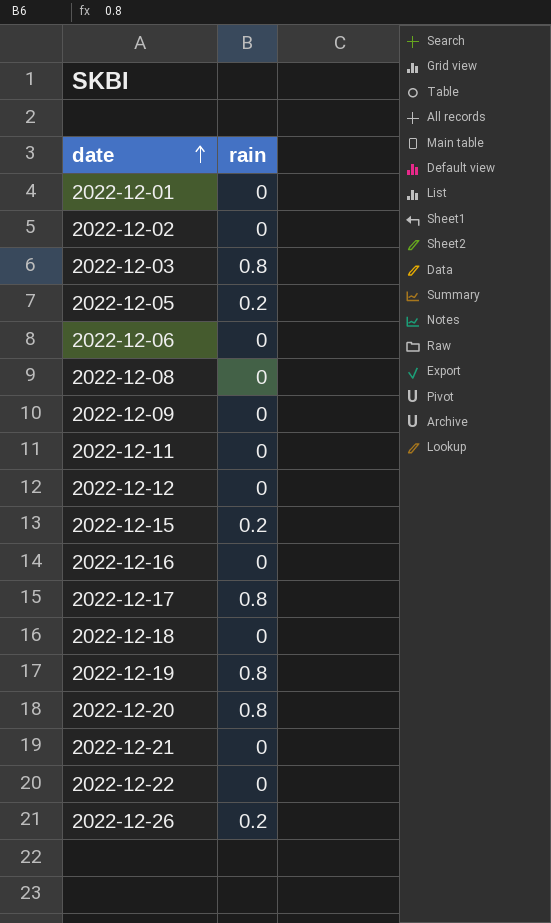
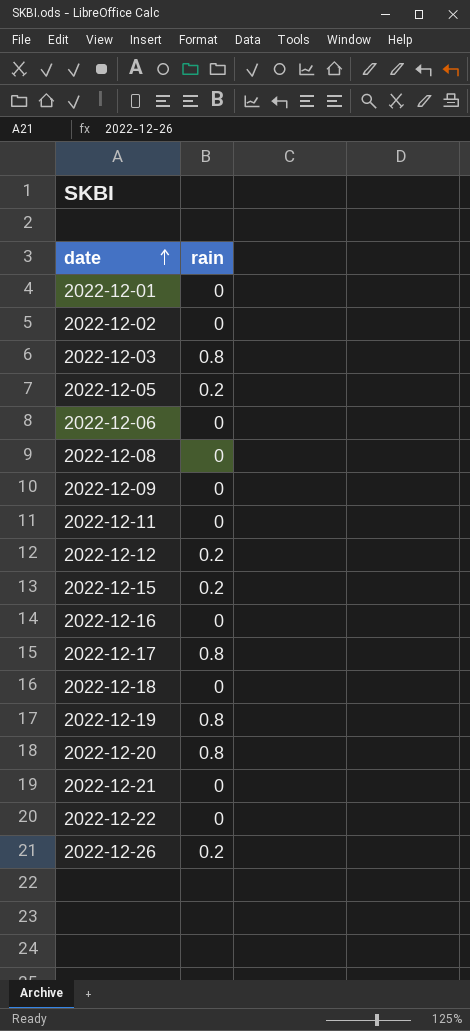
2022-12-12 | rain: 0 -> 0.2

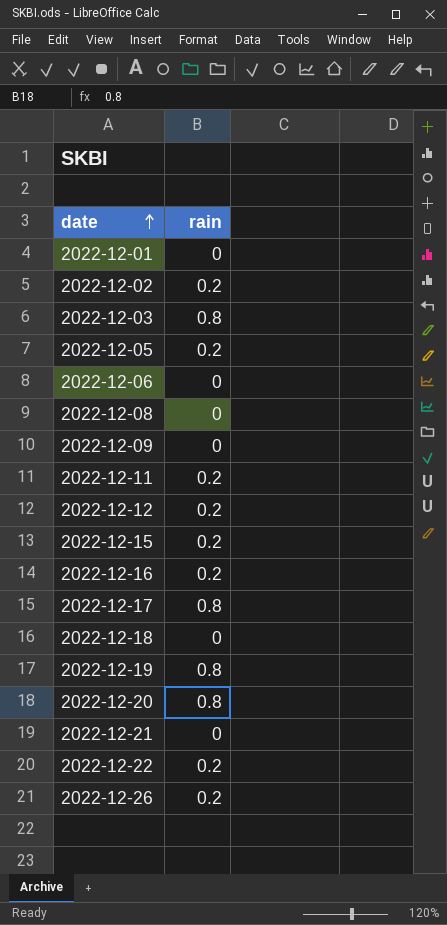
2022-12-02 | rain: 0 -> 0.2
2022-12-11 | rain: 0 -> 0.2
2022-12-16 | rain: 0 -> 0.2
2022-12-22 | rain: 0 -> 0.2

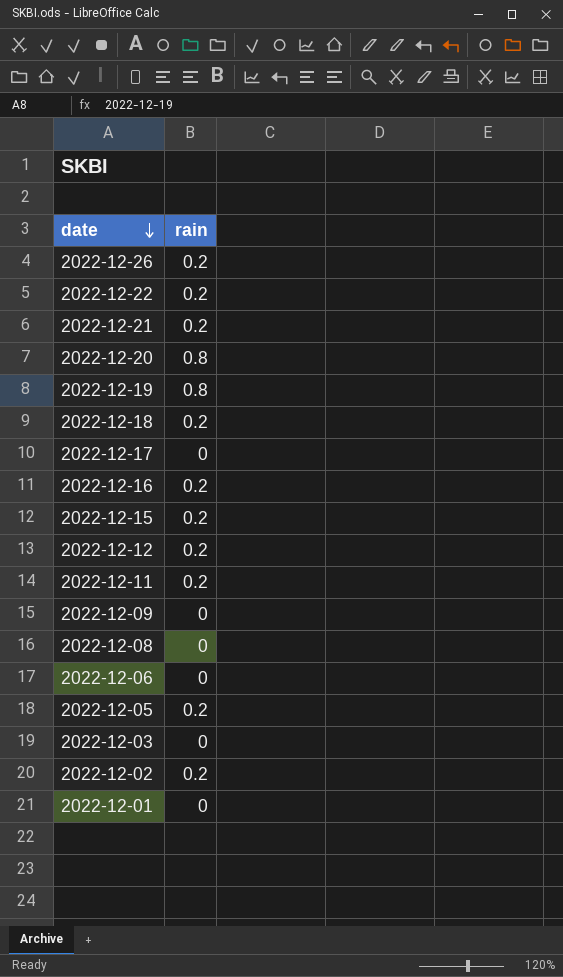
row order: date ascending -> date descending
2022-12-21 | rain: 0 -> 0.2
2022-12-18 | rain: 0 -> 0.2
2022-12-17 | rain: 0.8 -> 0
2022-12-03 | rain: 0.8 -> 0

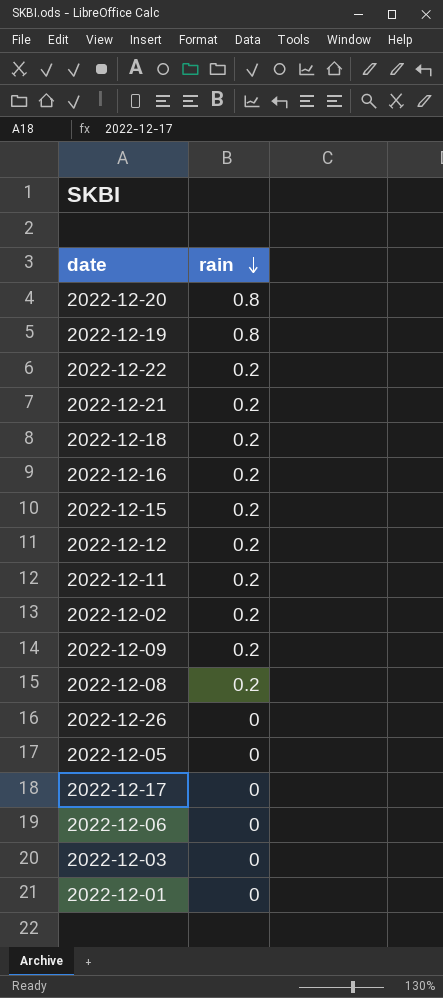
row order: date descending -> rain descending
2022-12-09 | rain: 0 -> 0.2
2022-12-08 | rain: 0 -> 0.2
2022-12-26 | rain: 0.2 -> 0
2022-12-05 | rain: 0.2 -> 0

